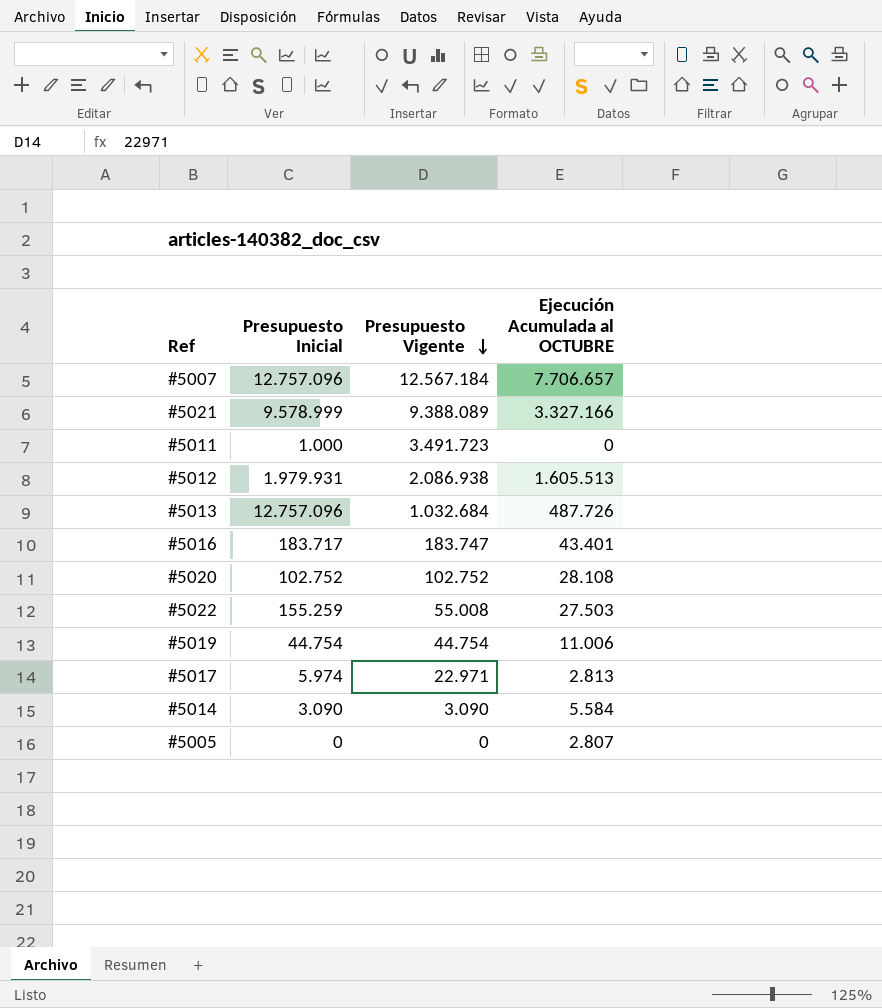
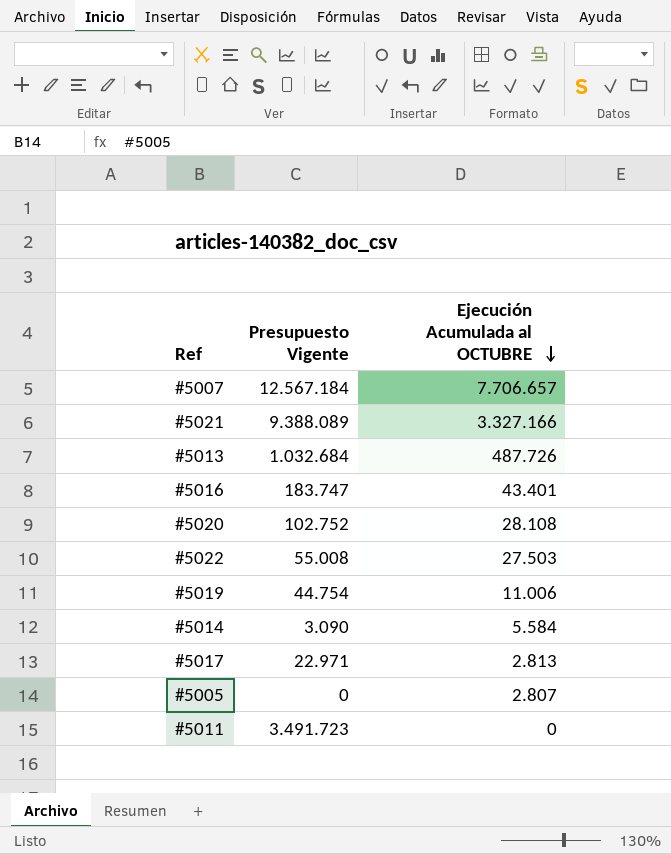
row order: Presupuesto Vigente descending -> Ejecución Acumulada al OCTUBRE descending
column Presupuesto Inicial | position: 2 -> none
row #5012: 1.979.931 | 2.086.938 | 1.605.513 -> none

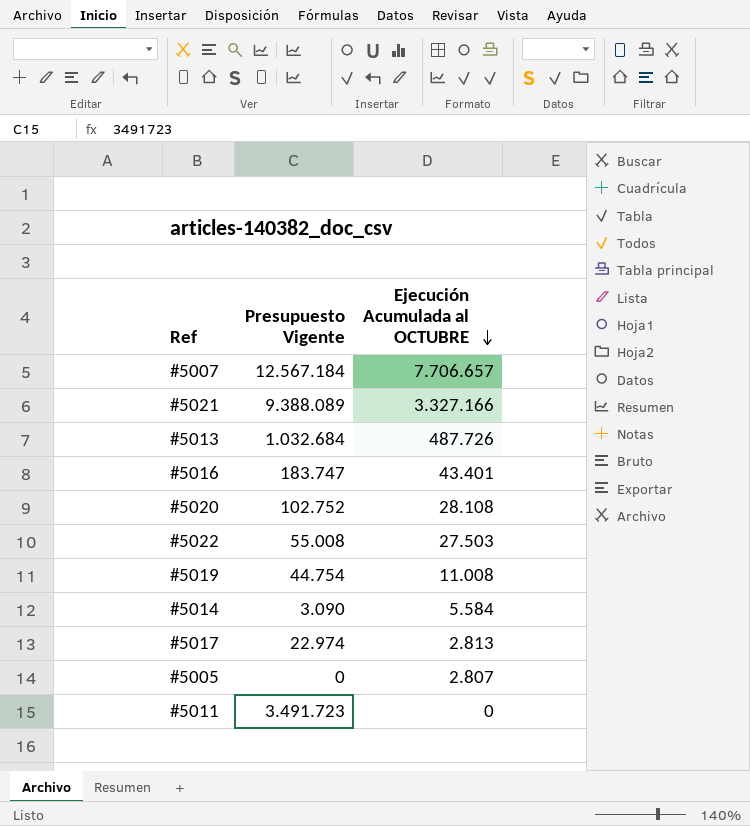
#5019 | Ejecución Acumulada al OCTUBRE: 11.006 -> 11.008
#5017 | Presupuesto Vigente: 22.971 -> 22.974

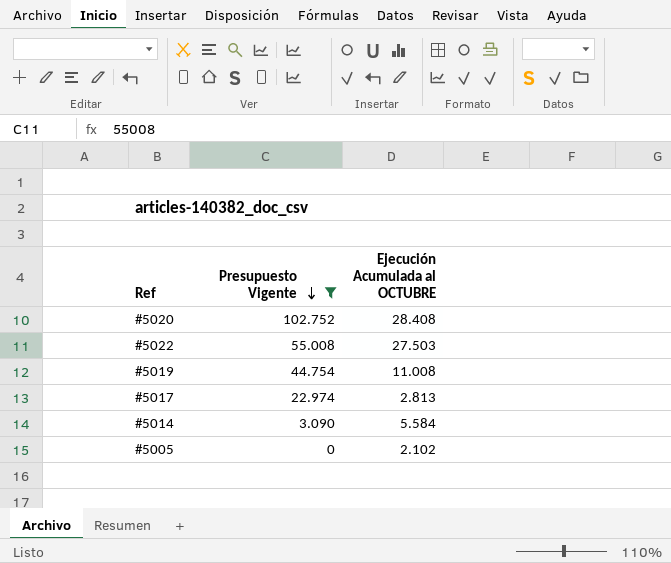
filter: none -> Presupuesto Vigente <= 102.752
row order: Ejecución Acumulada al OCTUBRE descending -> Presupuesto Vigente descending
#5020 | Ejecución Acumulada al OCTUBRE: 28.108 -> 28.408
#5005 | Ejecución Acumulada al OCTUBRE: 2.807 -> 2.102

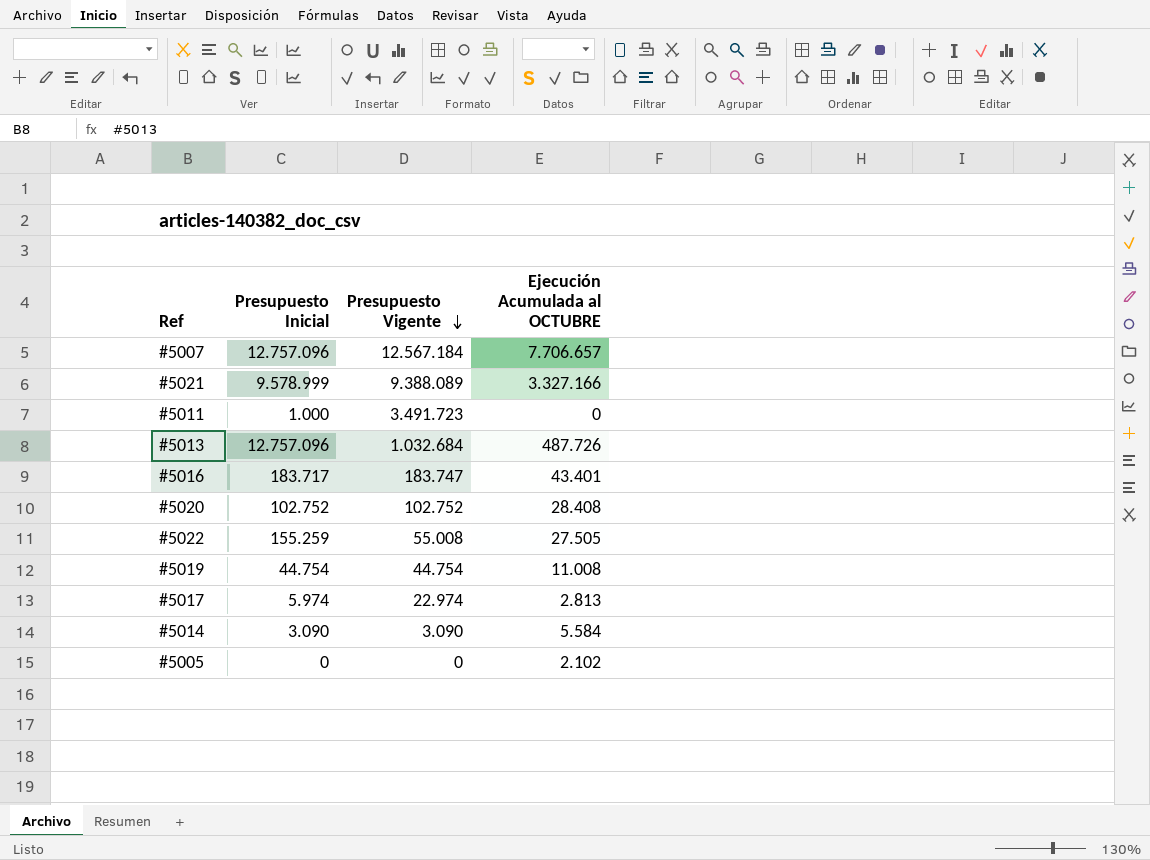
filter: Presupuesto Vigente <= 102.752 -> none
column Presupuesto Inicial | position: none -> 2
#5022 | Ejecución Acumulada al OCTUBRE: 27.503 -> 27.505

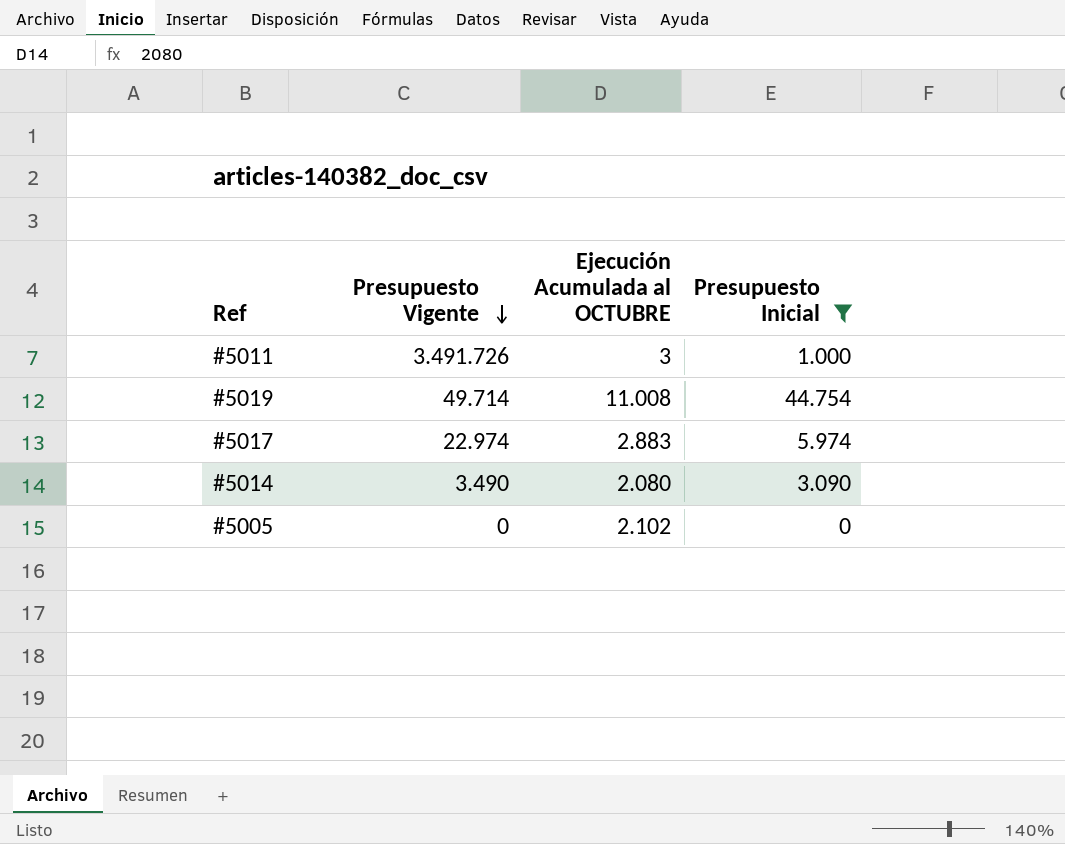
filter: none -> Presupuesto Inicial <= 44.754
column Presupuesto Inicial | position: 2 -> 4
#5011 | Presupuesto Vigente: 3.491.723 -> 3.491.726
#5011 | Ejecución Acumulada al OCTUBRE: 0 -> 3
#5019 | Presupuesto Vigente: 44.754 -> 49.714
#5017 | Ejecución Acumulada al OCTUBRE: 2.813 -> 2.883
#5014 | Presupuesto Vigente: 3.090 -> 3.490
#5014 | Ejecución Acumulada al OCTUBRE: 5.584 -> 2.080

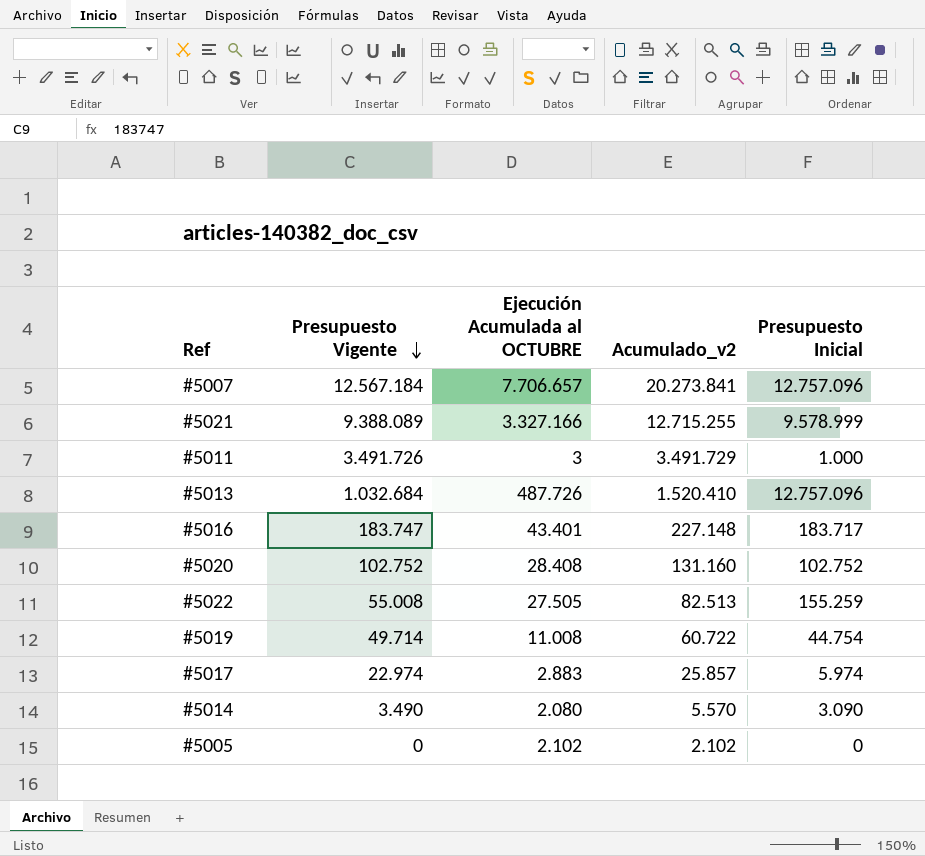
filter: Presupuesto Inicial <= 44.754 -> none
column Acumulado_v2 | formula: none -> [Presupuesto Vigente] + [Ejecución Acumulada al OCTUBRE]

